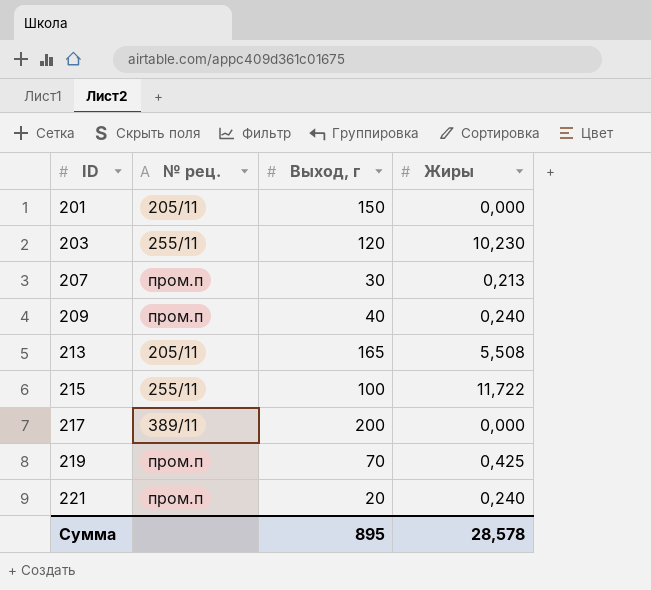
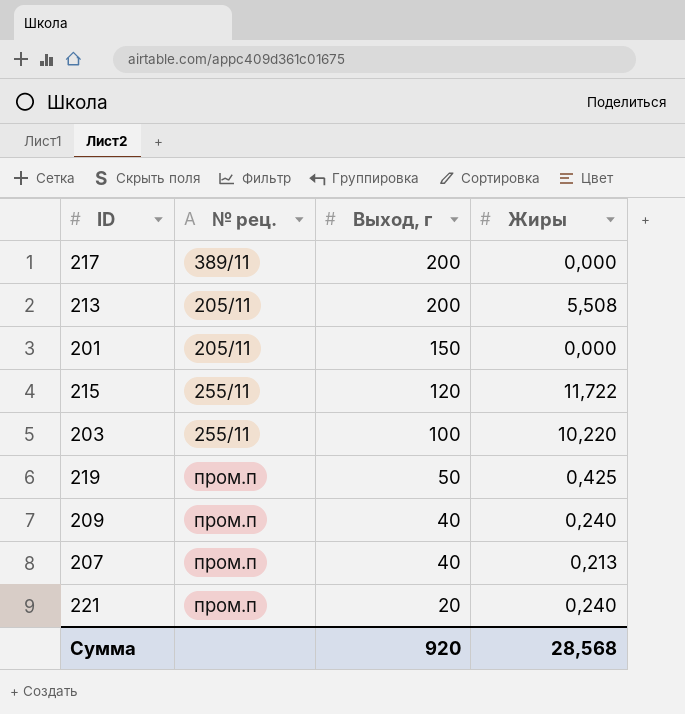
row order: ID ascending -> Выход, г descending
213 | Выход, г: 165 -> 200
215 | Выход, г: 100 -> 120
203 | Выход, г: 120 -> 100
203 | Жиры: 10,230 -> 10,220
219 | Выход, г: 70 -> 50
207 | Выход, г: 30 -> 40
Сумма | Выход, г: 895 -> 920
Сумма | Жиры: 28,578 -> 28,568

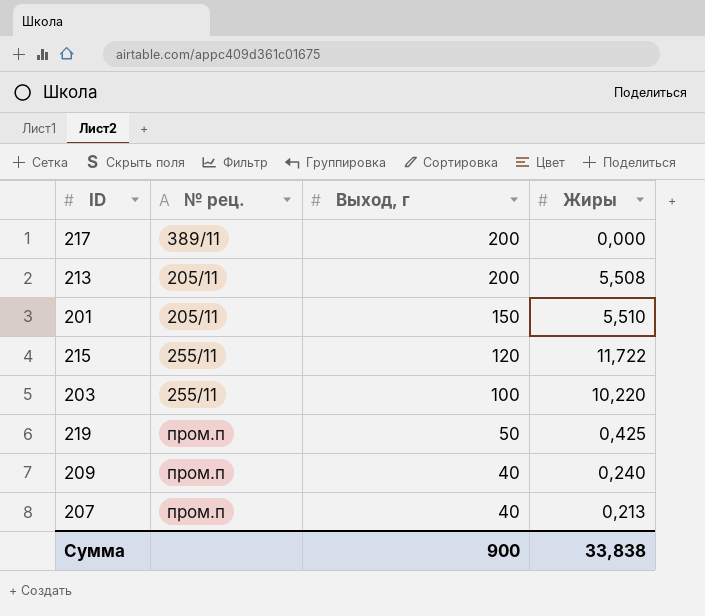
row 221: пром.п | 20 | 0,240 -> none
201 | Жиры: 0,000 -> 5,510
Сумма | Выход, г: 920 -> 900
Сумма | Жиры: 28,568 -> 33,838

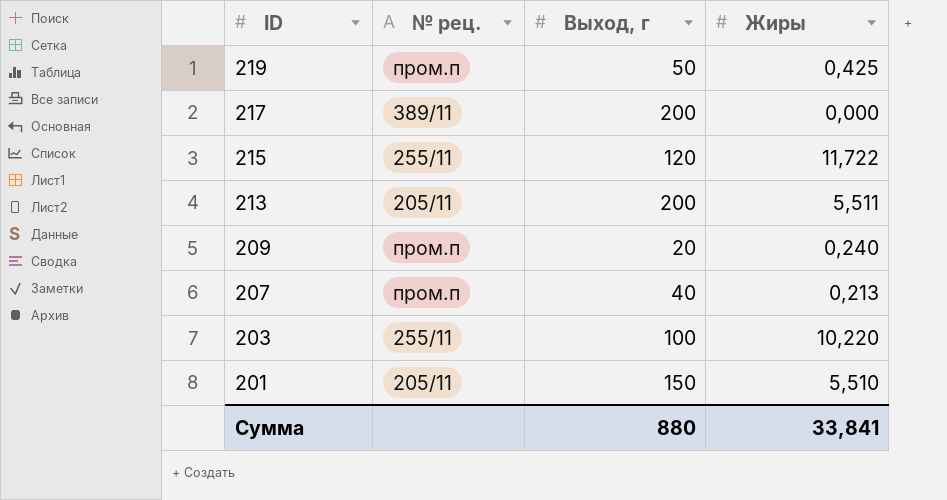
row order: Выход, г descending -> ID descending
213 | Жиры: 5,508 -> 5,511
209 | Выход, г: 40 -> 20
Сумма | Выход, г: 900 -> 880
Сумма | Жиры: 33,838 -> 33,841

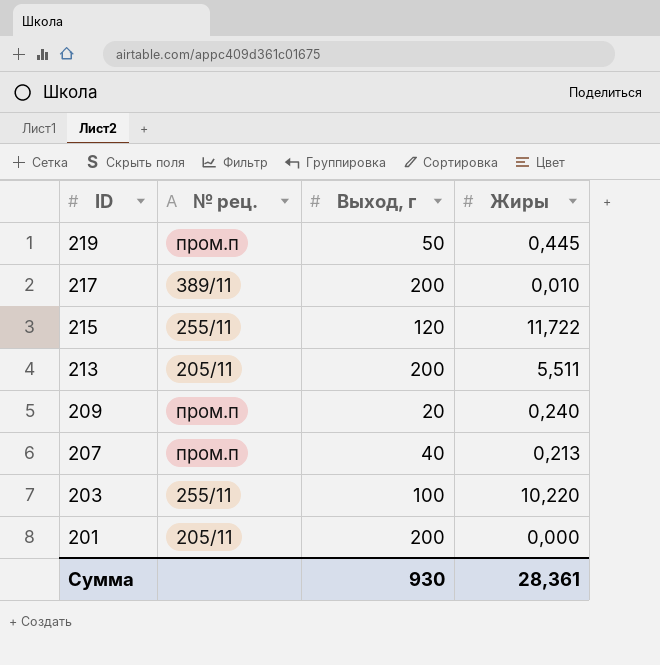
219 | Жиры: 0,425 -> 0,445
217 | Жиры: 0,000 -> 0,010
201 | Выход, г: 150 -> 200
201 | Жиры: 5,510 -> 0,000
Сумма | Выход, г: 880 -> 930
Сумма | Жиры: 33,841 -> 28,361

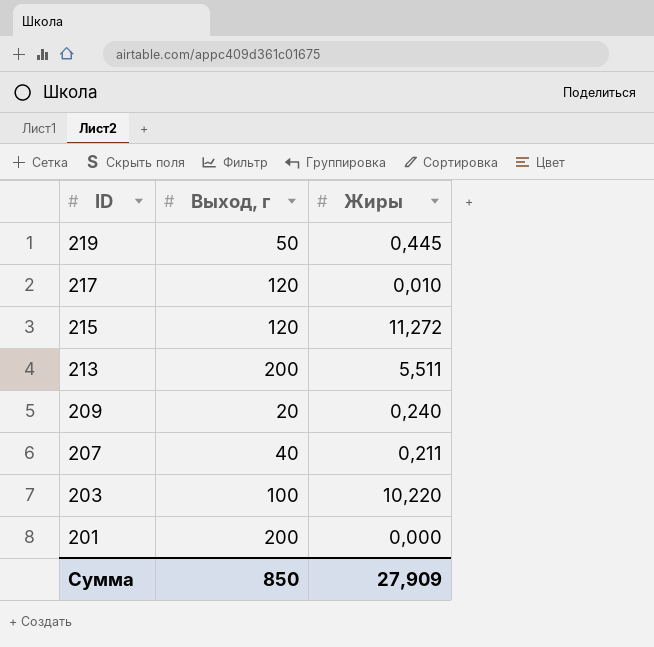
column № рец. | position: 2 -> none
217 | Выход, г: 200 -> 120
215 | Жиры: 11,722 -> 11,272
207 | Жиры: 0,213 -> 0,211
Сумма | Выход, г: 930 -> 850
Сумма | Жиры: 28,361 -> 27,909

